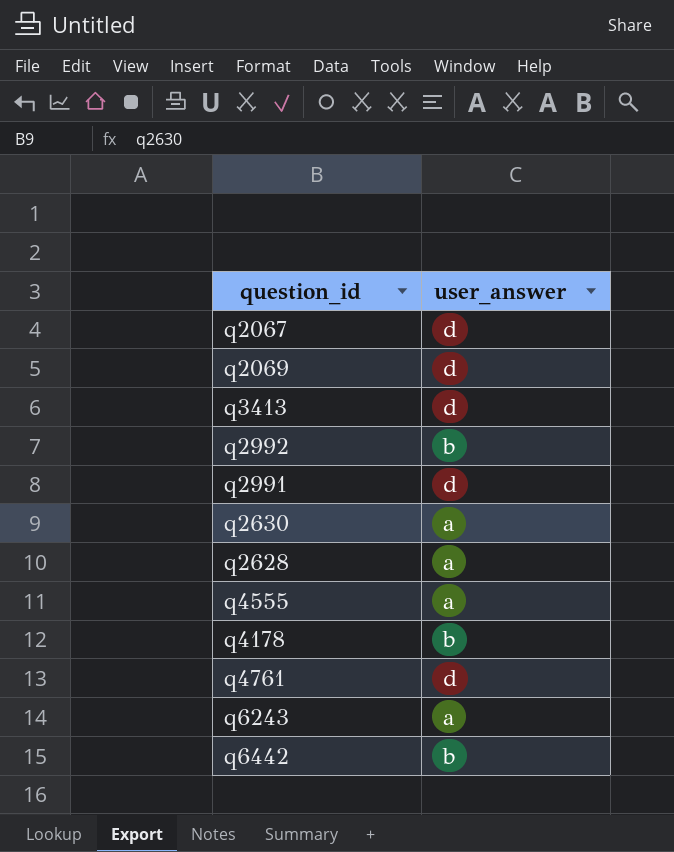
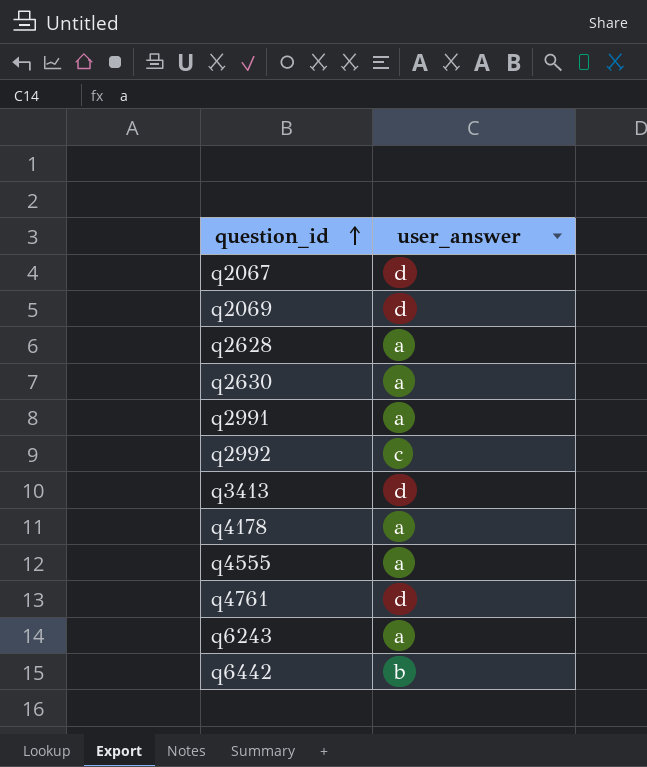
row order: none -> question_id ascending
q2991 | user_answer: d -> a
q2992 | user_answer: b -> c
q4178 | user_answer: b -> a

